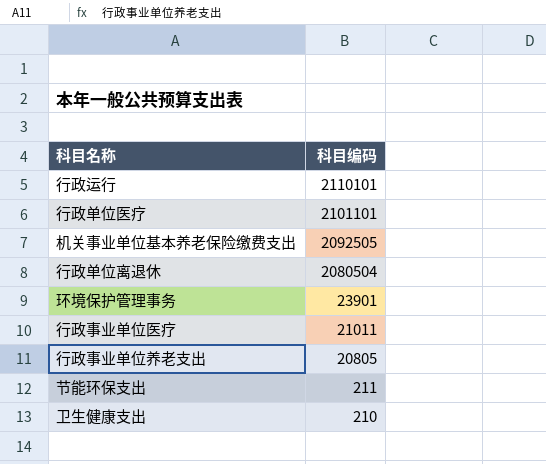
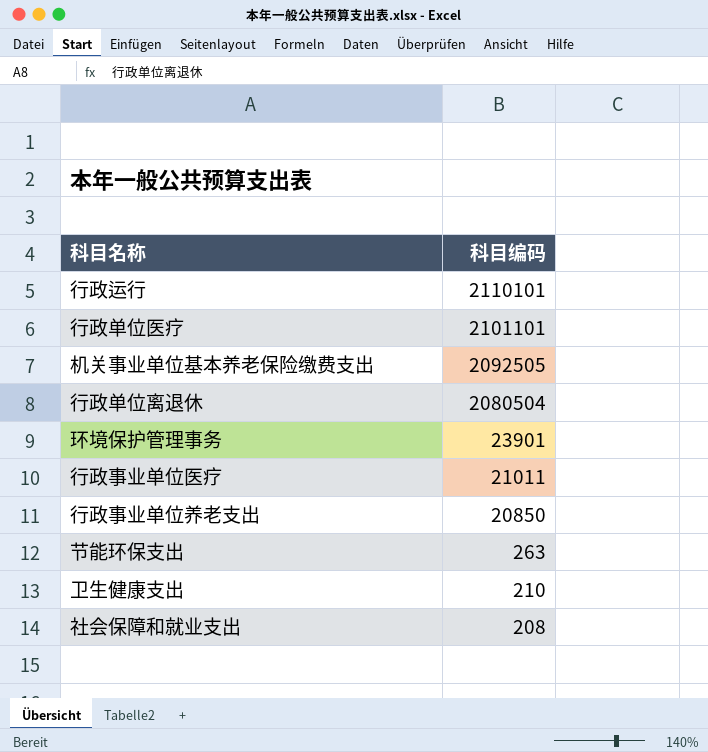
行政事业单位养老支出 | 科目编码: 20805 -> 20850
节能环保支出 | 科目编码: 211 -> 263
row 社会保障和就业支出: none -> 208

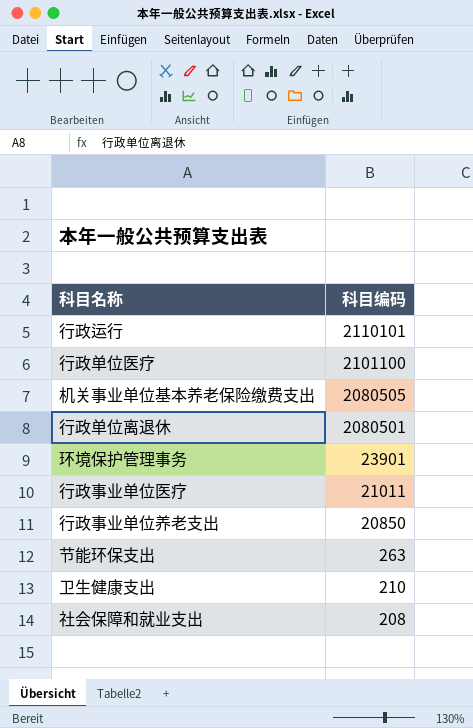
行政单位医疗 | 科目编码: 2101101 -> 2101100
机关事业单位基本养老保险缴费支出 | 科目编码: 2092505 -> 2080505
行政单位离退休 | 科目编码: 2080504 -> 2080501

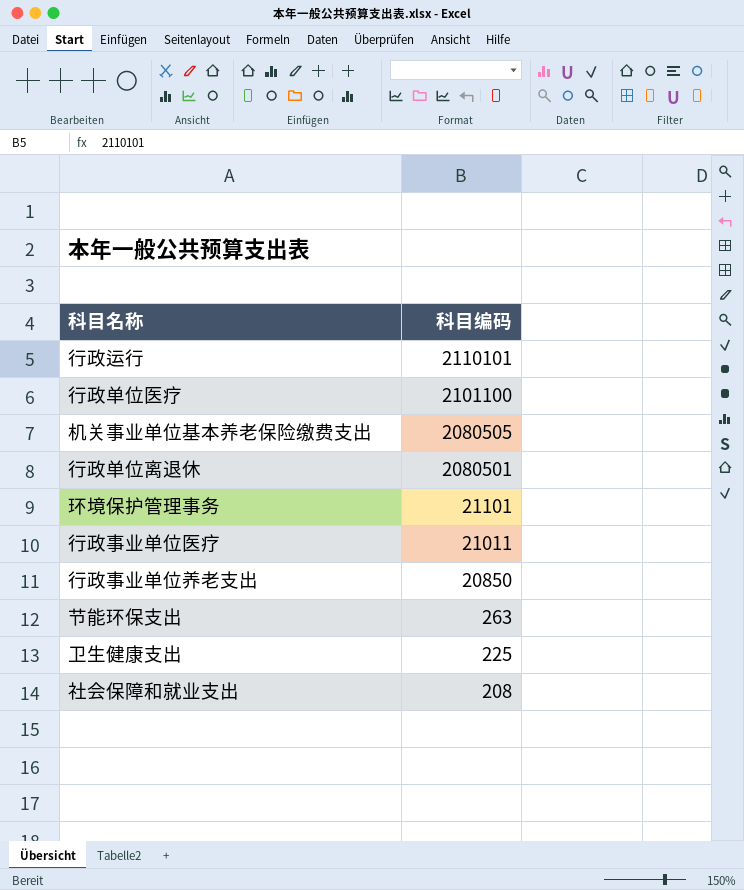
环境保护管理事务 | 科目编码: 23901 -> 21101
卫生健康支出 | 科目编码: 210 -> 225

